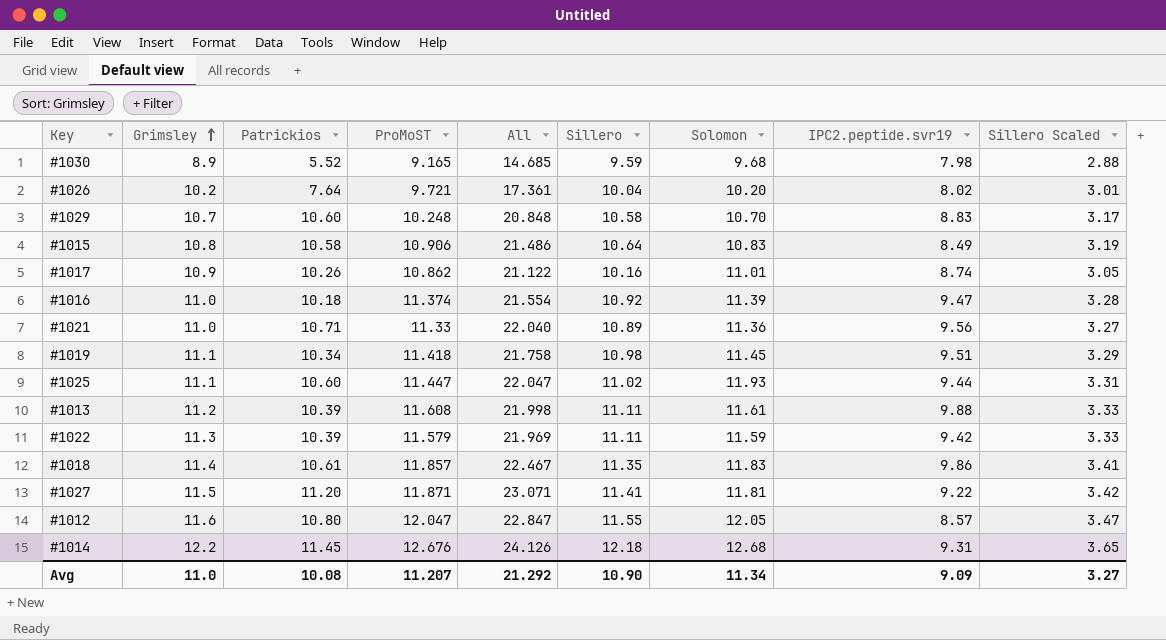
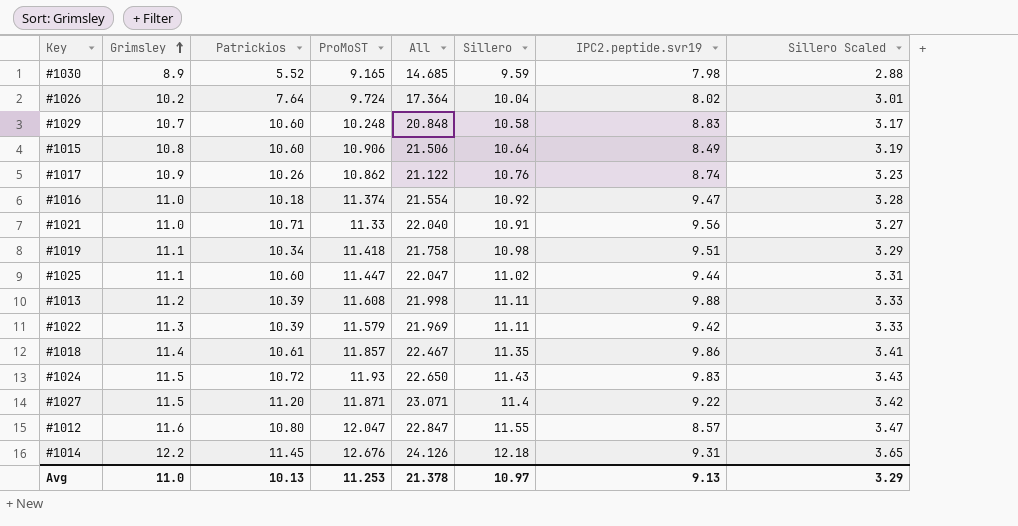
column Solomon | position: 7 -> none
#1026 | ProMoST: 9.721 -> 9.724
#1026 | All: 17.361 -> 17.364
#1015 | Patrickios: 10.58 -> 10.60
#1015 | All: 21.486 -> 21.506
#1017 | Sillero: 10.16 -> 10.76
#1017 | Sillero Scaled: 3.05 -> 3.23
#1021 | Sillero: 10.89 -> 10.91
row #1024: none -> 11.5 | 10.72 | 11.93 | 22.650 | 11.43 | 9.83 | 3.43
#1027 | Sillero: 11.41 -> 11.4
Avg | Patrickios: 10.08 -> 10.13
Avg | ProMoST: 11.207 -> 11.253
Avg | All: 21.292 -> 21.378
Avg | Sillero: 10.90 -> 10.97
Avg | IPC2.peptide.svr19: 9.09 -> 9.13
Avg | Sillero Scaled: 3.27 -> 3.29

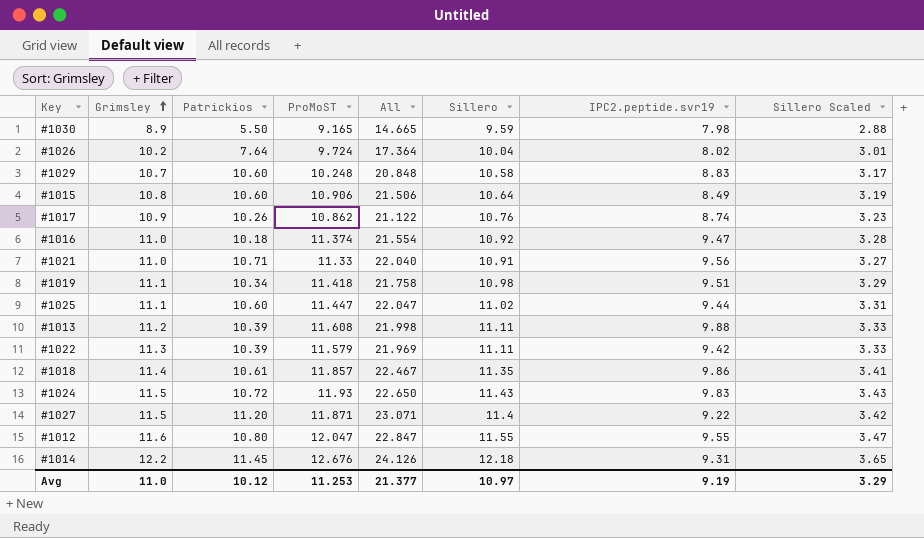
#1030 | Patrickios: 5.52 -> 5.50
#1030 | All: 14.685 -> 14.665
#1012 | IPC2.peptide.svr19: 8.57 -> 9.55
Avg | Patrickios: 10.13 -> 10.12
Avg | All: 21.378 -> 21.377
Avg | IPC2.peptide.svr19: 9.13 -> 9.19

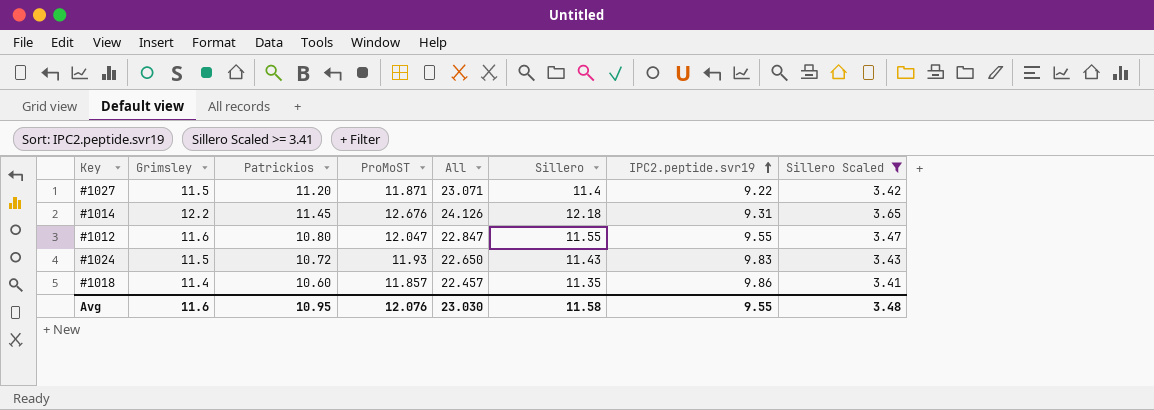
filter: none -> Sillero Scaled >= 3.41
row order: Grimsley ascending -> IPC2.peptide.svr19 ascending
#1018 | Patrickios: 10.61 -> 10.60
#1018 | All: 22.467 -> 22.457
Avg | Grimsley: 11.0 -> 11.6
Avg | Patrickios: 10.12 -> 10.95
Avg | ProMoST: 11.253 -> 12.076
Avg | All: 21.377 -> 23.030
Avg | Sillero: 10.97 -> 11.58
Avg | IPC2.peptide.svr19: 9.19 -> 9.55
Avg | Sillero Scaled: 3.29 -> 3.48

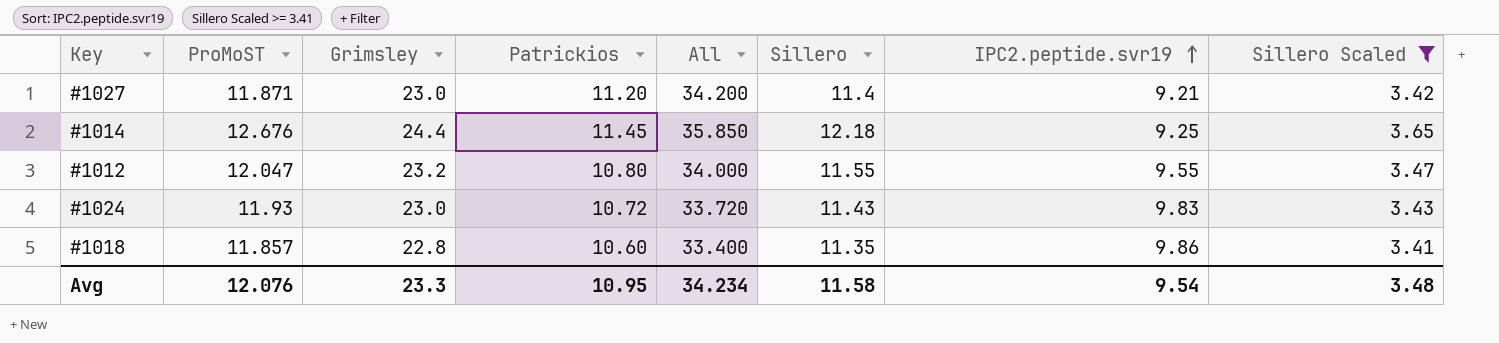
column ProMoST | position: 4 -> 2
column All | formula: [Patrickios] + [ProMoST] -> [Grimsley] + [Patrickios]
#1027 | Grimsley: 11.5 -> 23.0
#1027 | IPC2.peptide.svr19: 9.22 -> 9.21
#1014 | Grimsley: 12.2 -> 24.4
#1014 | IPC2.peptide.svr19: 9.31 -> 9.25
#1012 | Grimsley: 11.6 -> 23.2
#1024 | Grimsley: 11.5 -> 23.0
#1018 | Grimsley: 11.4 -> 22.8
Avg | Grimsley: 11.6 -> 23.3
Avg | All: 23.030 -> 34.234
Avg | IPC2.peptide.svr19: 9.55 -> 9.54

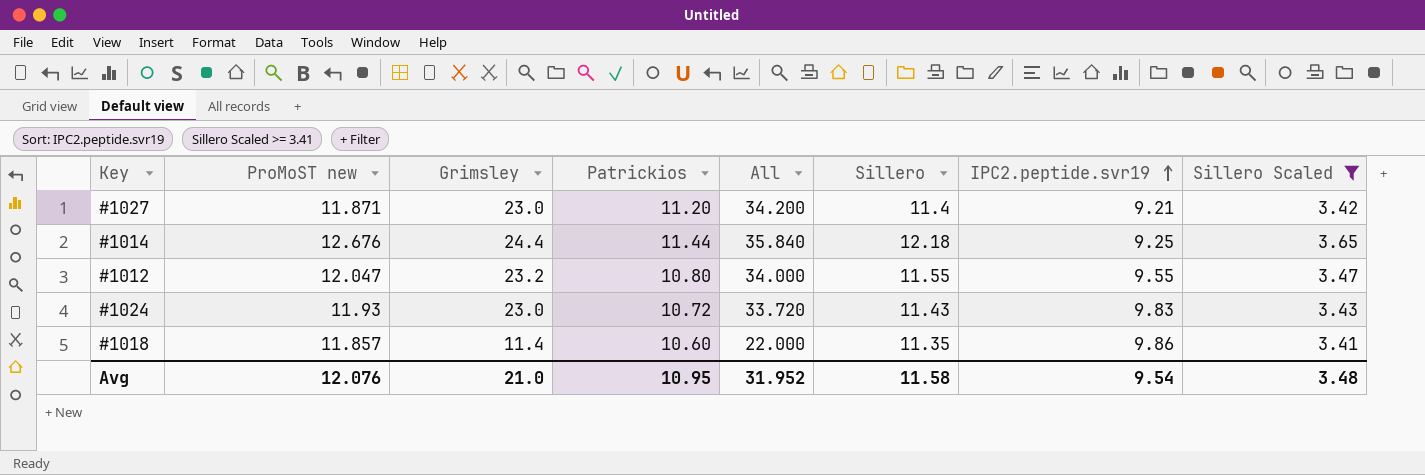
column name: ProMoST -> ProMoST new
#1014 | Patrickios: 11.45 -> 11.44
#1014 | All: 35.850 -> 35.840
#1018 | Grimsley: 22.8 -> 11.4
#1018 | All: 33.400 -> 22.000
Avg | Grimsley: 23.3 -> 21.0
Avg | All: 34.234 -> 31.952

